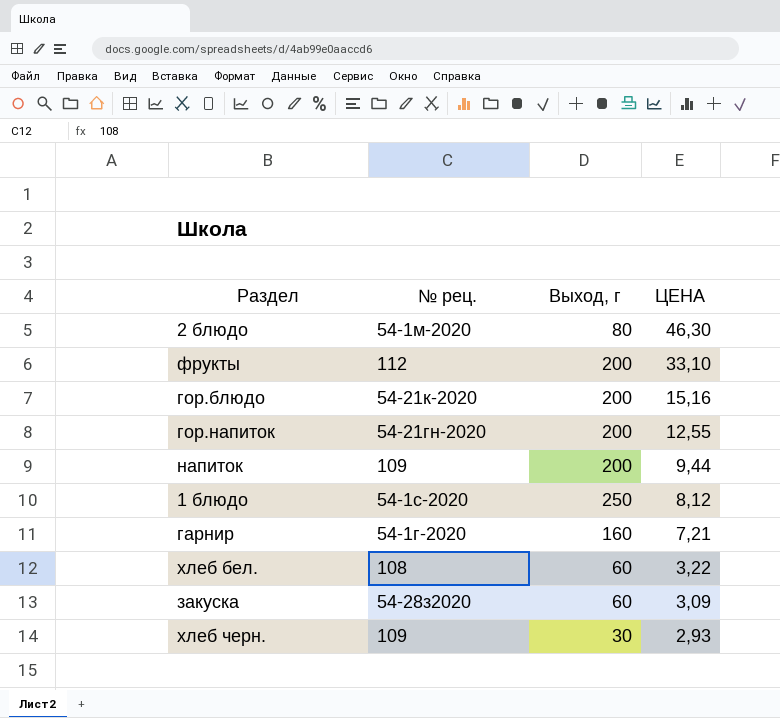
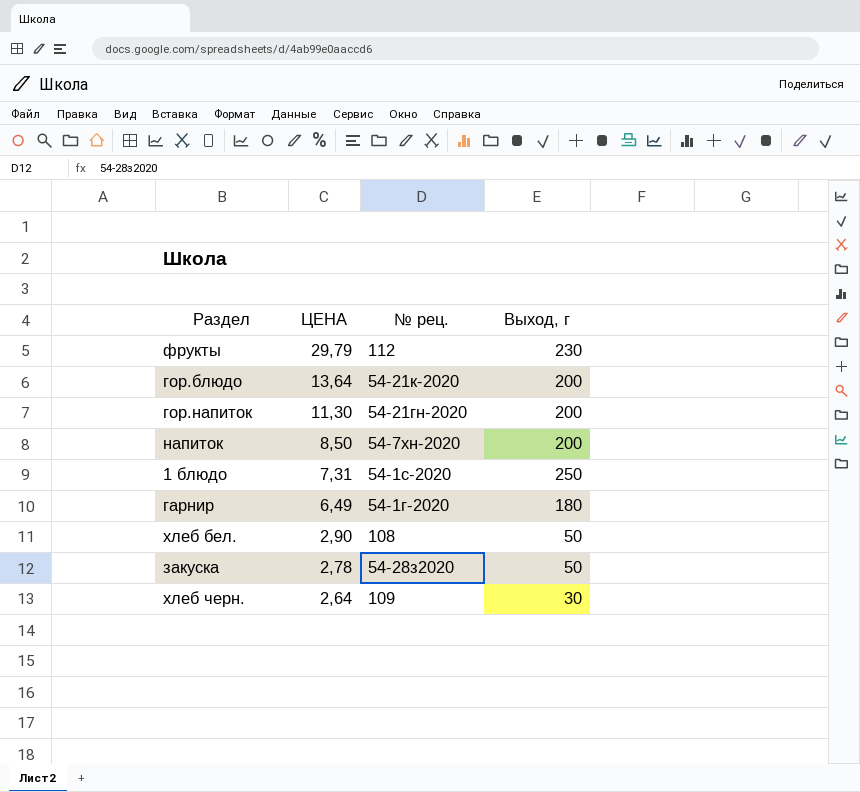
column ЦЕНА | position: 4 -> 2
row 2 блюдо: 54-1м-2020 | 80 | 46,30 -> none
фрукты | ЦЕНА: 33,10 -> 29,79
фрукты | Выход, г: 200 -> 230
гор.блюдо | ЦЕНА: 15,16 -> 13,64
гор.напиток | ЦЕНА: 12,55 -> 11,30
напиток | ЦЕНА: 9,44 -> 8,50
напиток | № рец.: 109 -> 54-7хн-2020
1 блюдо | ЦЕНА: 8,12 -> 7,31
гарнир | ЦЕНА: 7,21 -> 6,49
гарнир | Выход, г: 160 -> 180
хлеб бел. | ЦЕНА: 3,22 -> 2,90
хлеб бел. | Выход, г: 60 -> 50
закуска | ЦЕНА: 3,09 -> 2,78
закуска | Выход, г: 60 -> 50
хлеб черн. | ЦЕНА: 2,93 -> 2,64

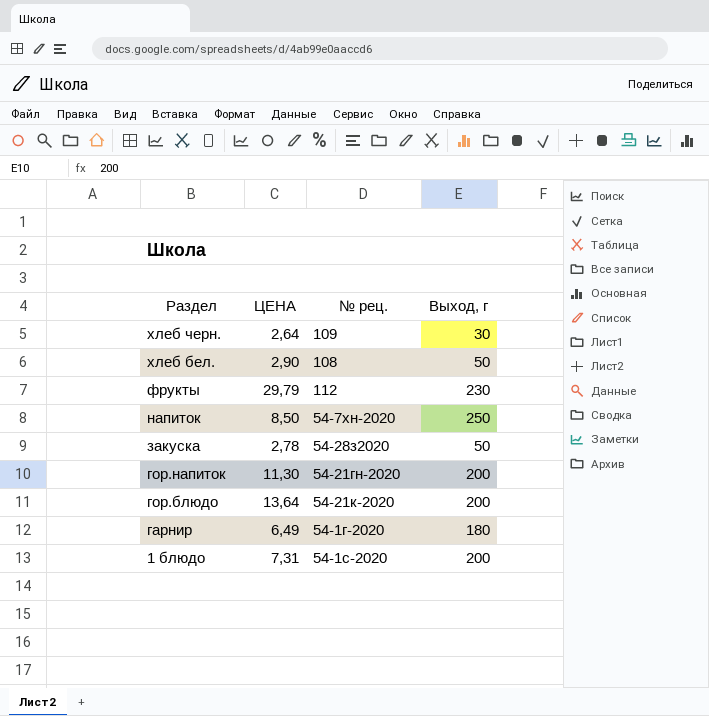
row order: ЦЕНА descending -> Раздел descending
напиток | Выход, г: 200 -> 250
1 блюдо | Выход, г: 250 -> 200

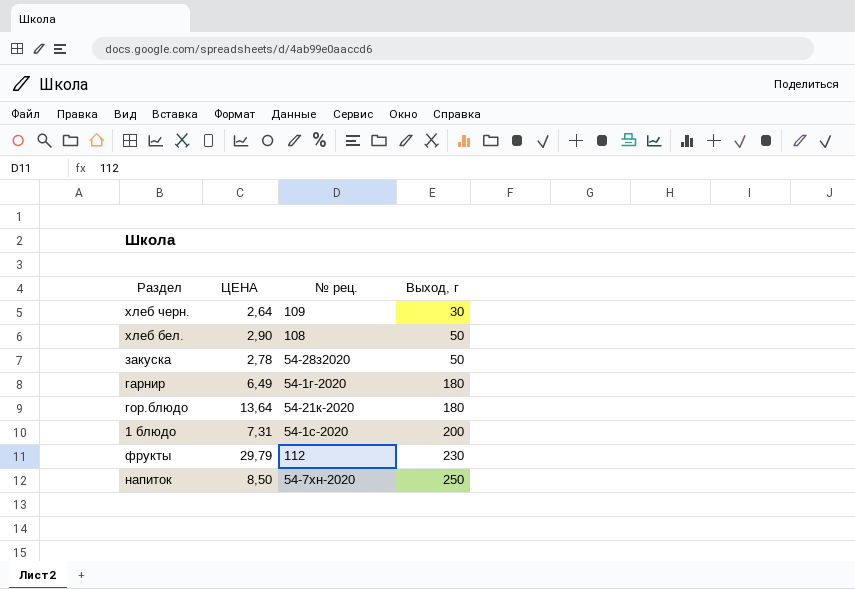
row order: Раздел descending -> Выход, г ascending
row гор.напиток: 11,30 | 54-21гн-2020 | 200 -> none
гор.блюдо | Выход, г: 200 -> 180

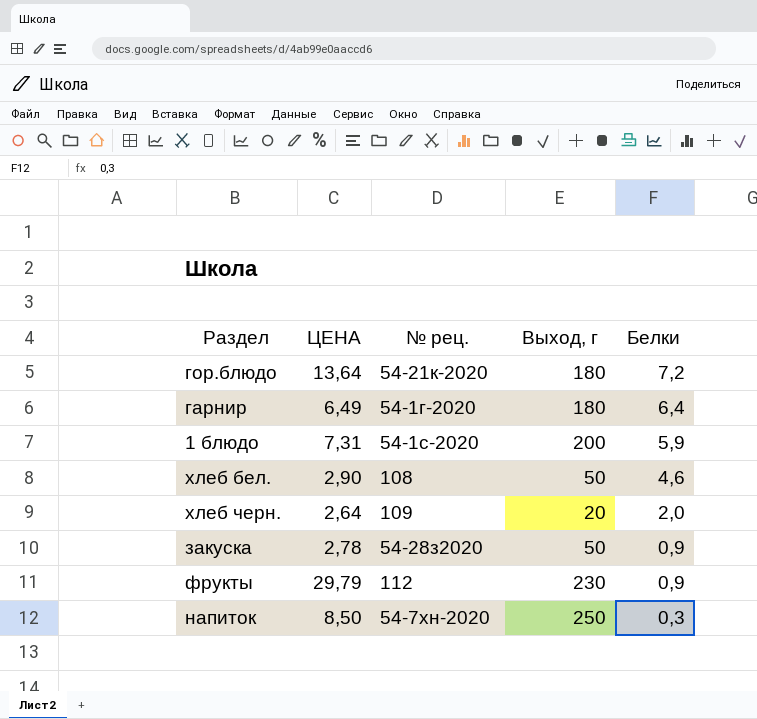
row order: Выход, г ascending -> Белки descending
column Белки | position: none -> 5
хлеб черн. | Выход, г: 30 -> 20

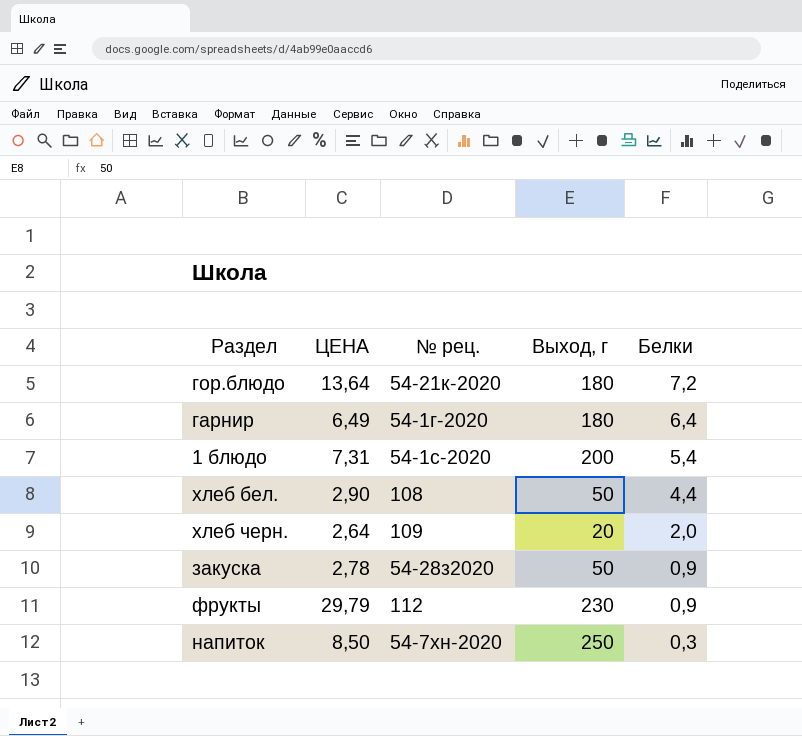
1 блюдо | Белки: 5,9 -> 5,4
хлеб бел. | Белки: 4,6 -> 4,4

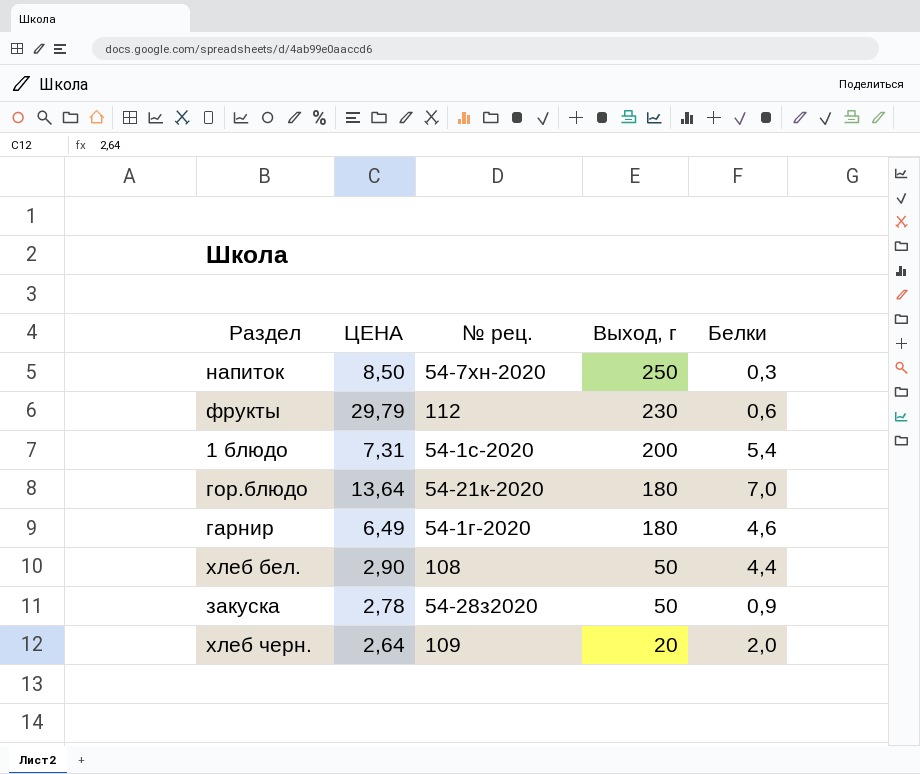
row order: Белки descending -> Выход, г descending
фрукты | Белки: 0,9 -> 0,6
гор.блюдо | Белки: 7,2 -> 7,0
гарнир | Белки: 6,4 -> 4,6

